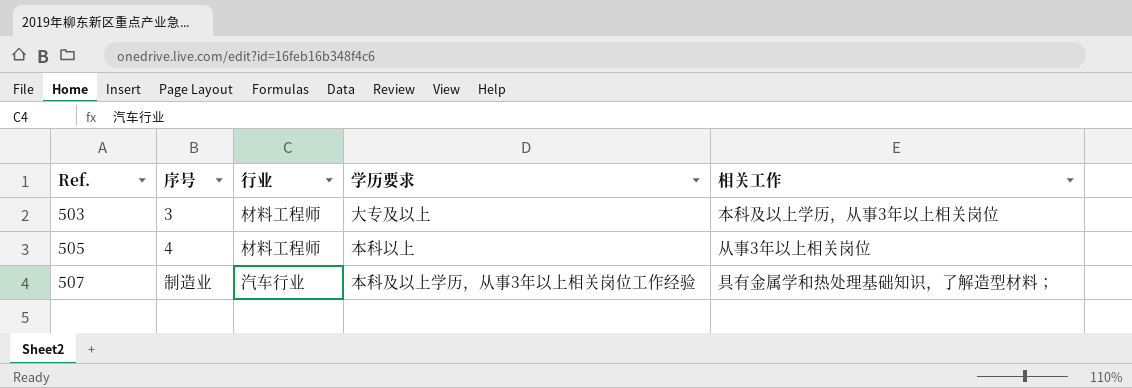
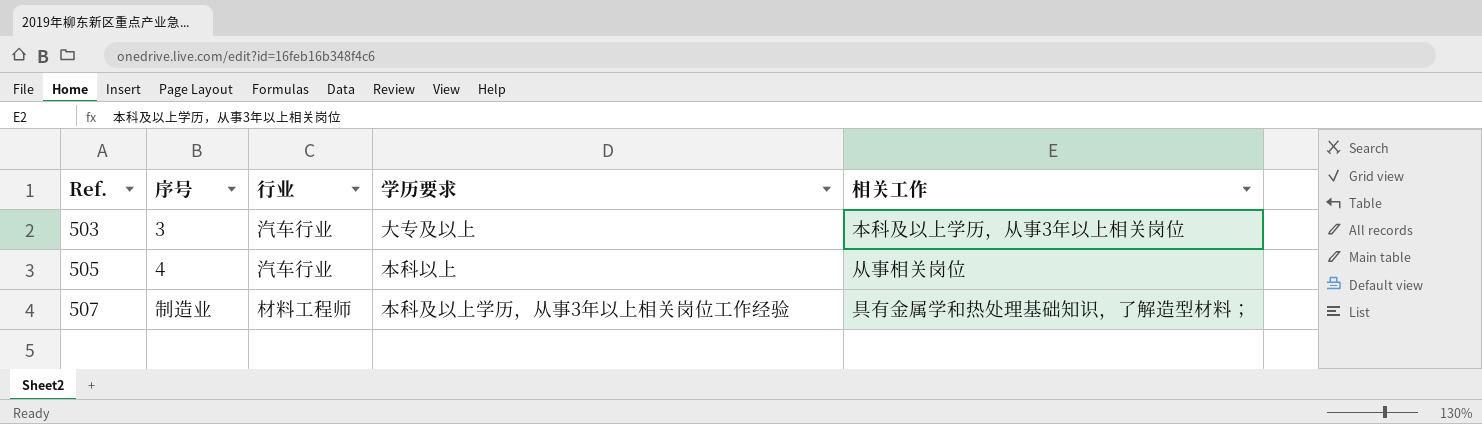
503 | 行业: 材料工程师 -> 汽车行业
505 | 行业: 材料工程师 -> 汽车行业
505 | 相关工作: 从事3年以上相关岗位 -> 从事相关岗位
507 | 行业: 汽车行业 -> 材料工程师

